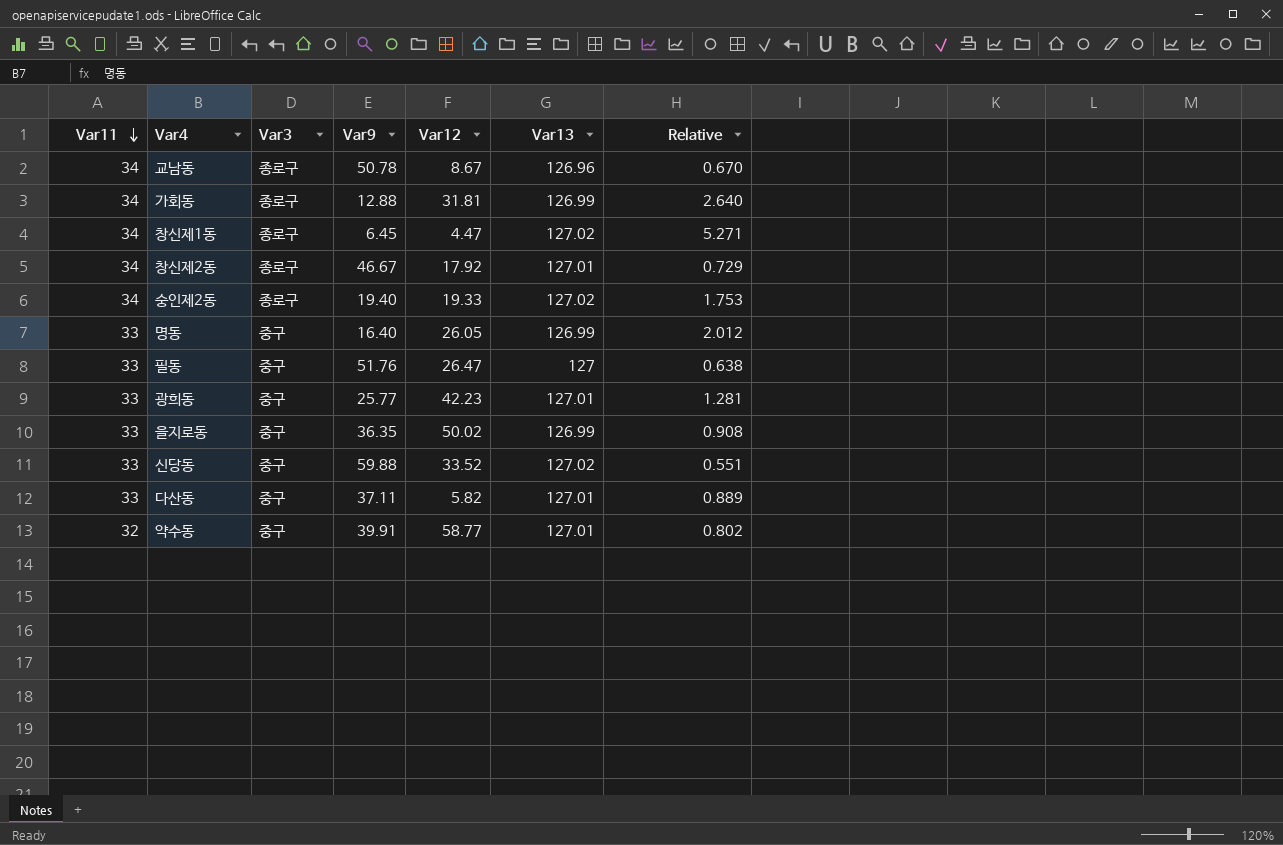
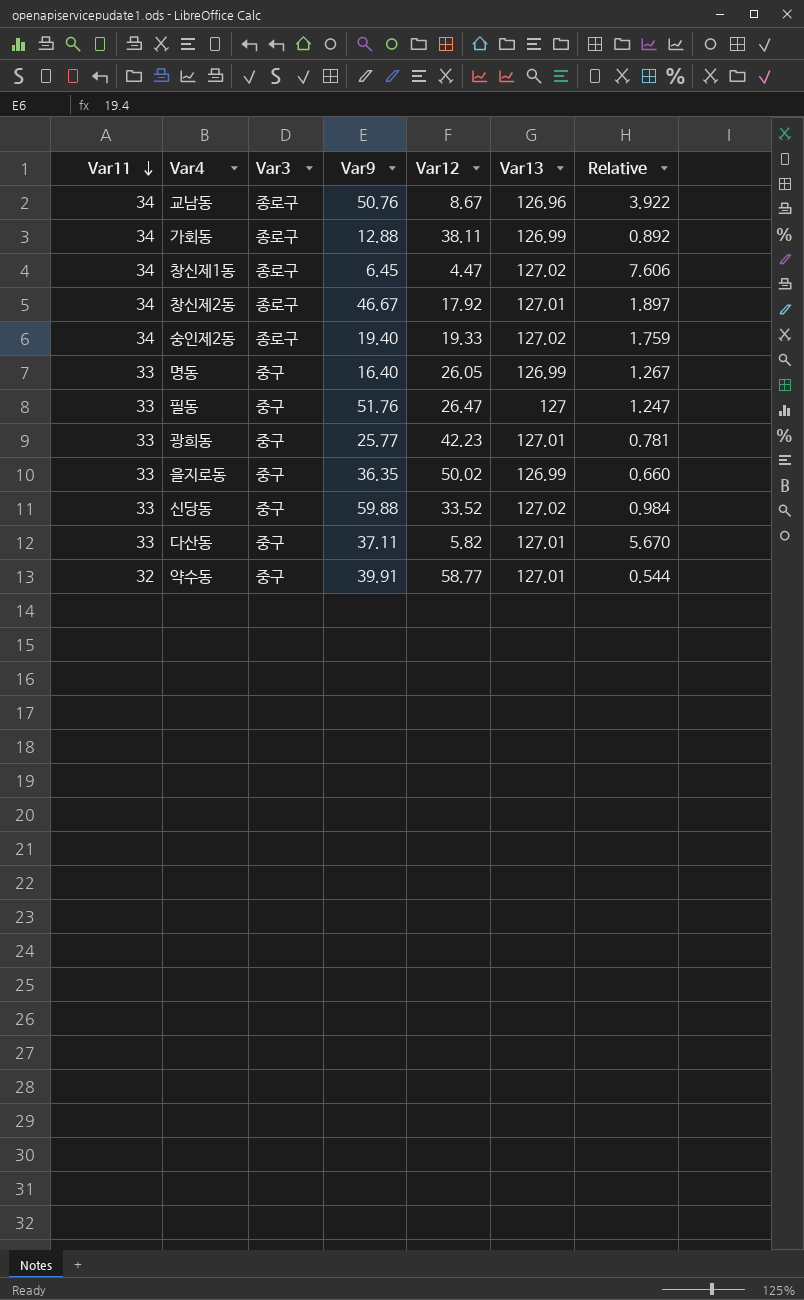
column Relative | formula: [Var11] / [Var9] -> [Var11] / [Var12]
교남동 | Var9: 50.78 -> 50.76
가회동 | Var12: 31.81 -> 38.11

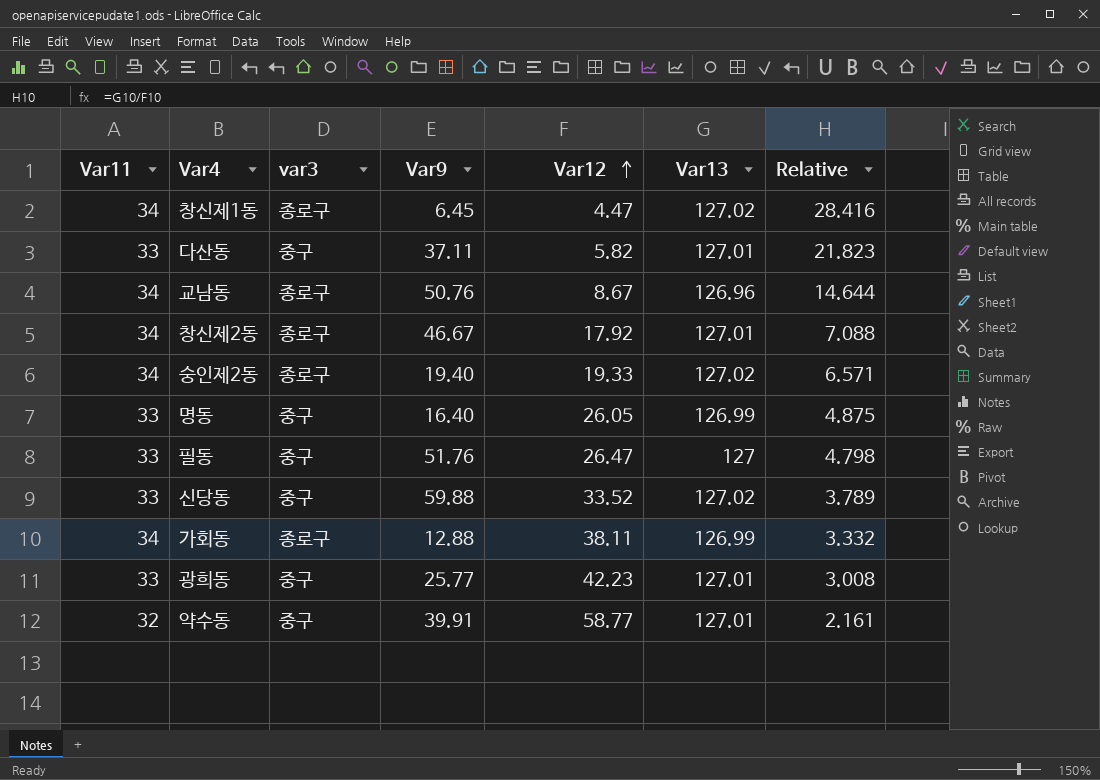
row order: Var11 descending -> Var12 ascending
column name: Var3 -> var3
column Relative | formula: [Var11] / [Var12] -> [Var13] / [Var12]
row 을지로동: 33 | 중구 | 36.35 | 50.02 | 126.99 | 0.660 -> none

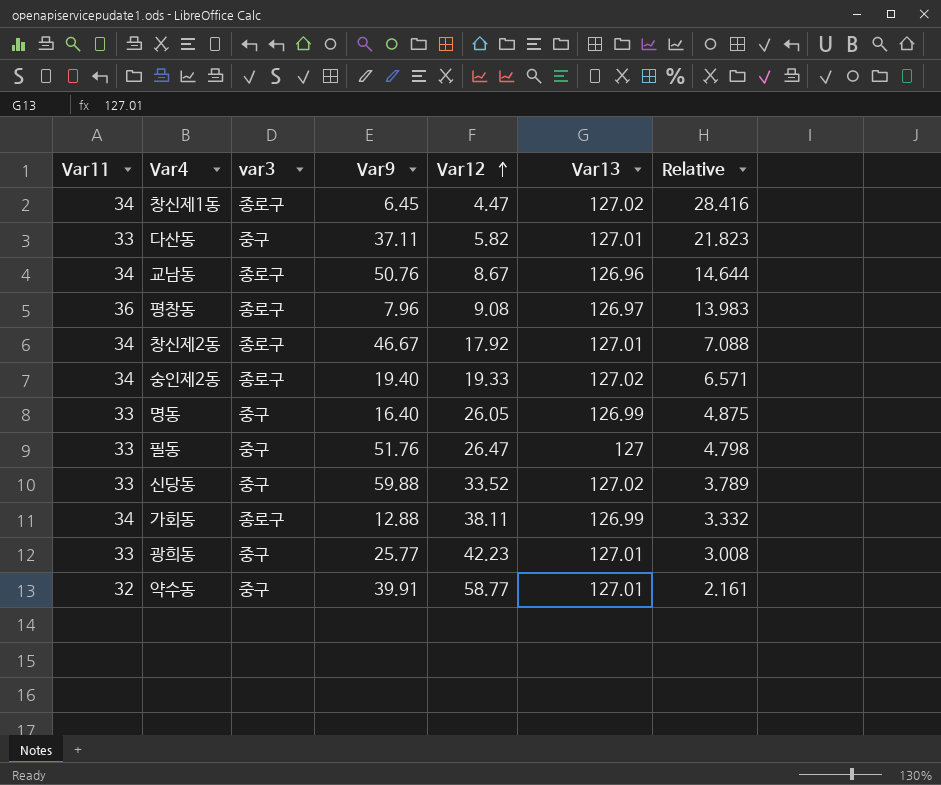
row 평창동: none -> 36 | 종로구 | 7.96 | 9.08 | 126.97 | 13.983

